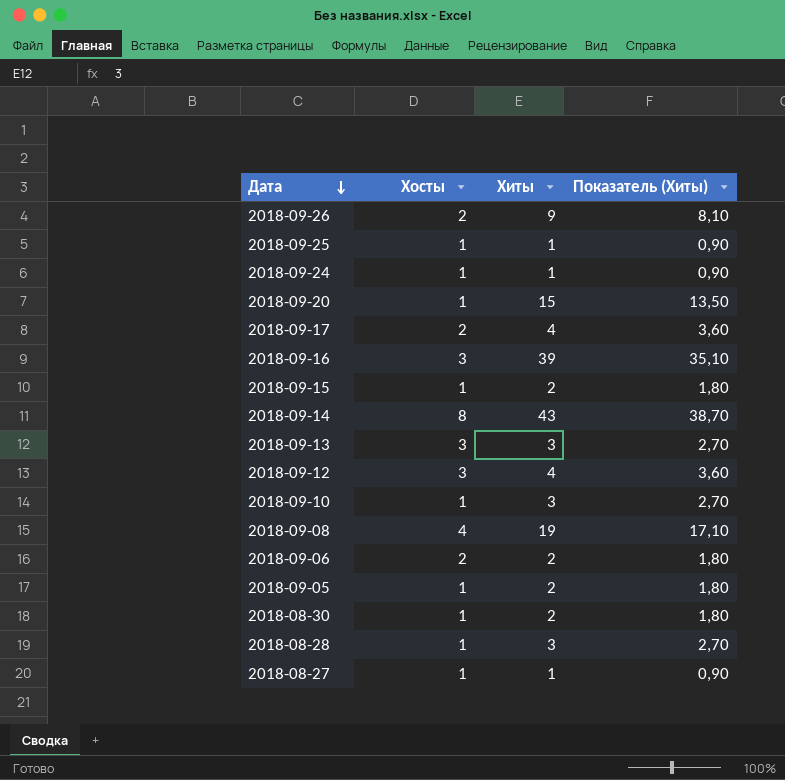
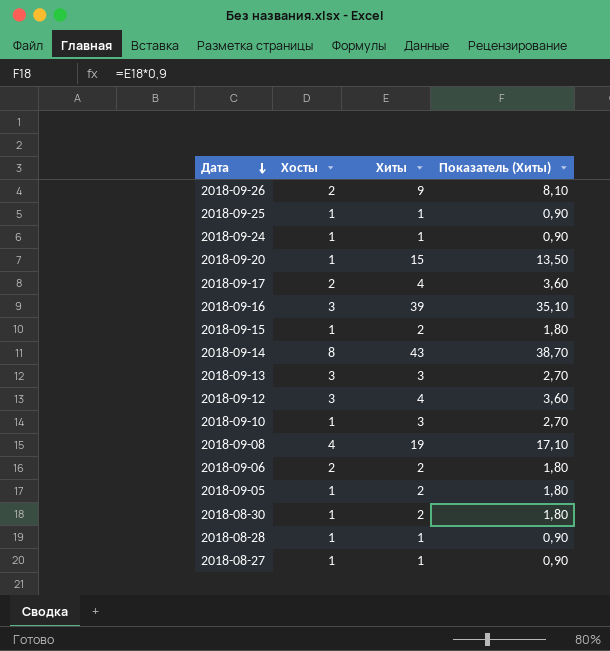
2018-08-28 | Хиты: 3 -> 1
2018-08-28 | Показатель (Хиты): 2,70 -> 0,90

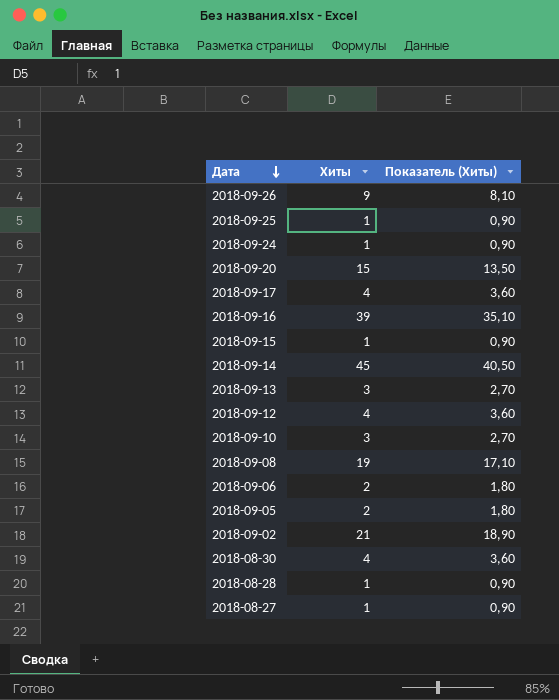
column Хосты | position: 2 -> none
2018-09-15 | Хиты: 2 -> 1
2018-09-15 | Показатель (Хиты): 1,80 -> 0,90
2018-09-14 | Хиты: 43 -> 45
2018-09-14 | Показатель (Хиты): 38,70 -> 40,50
row 2018-09-02: none -> 21 | 18,90
2018-08-30 | Хиты: 2 -> 4
2018-08-30 | Показатель (Хиты): 1,80 -> 3,60

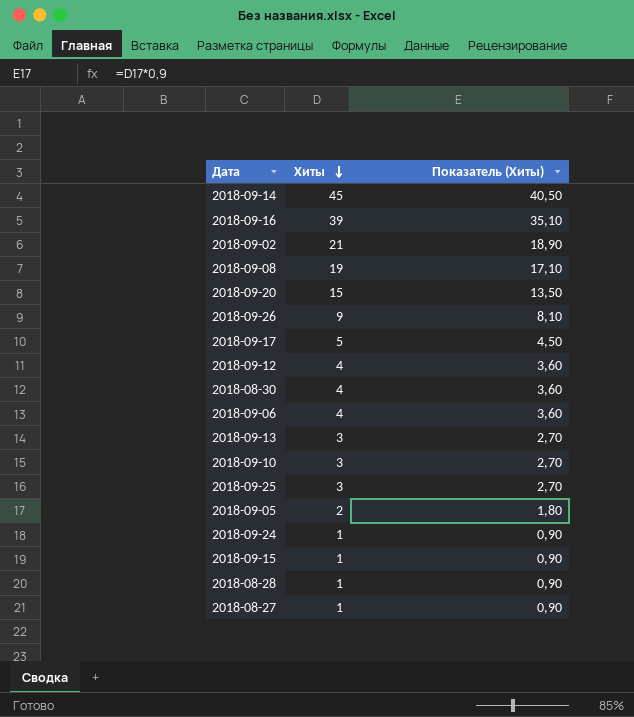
row order: Дата descending -> Хиты descending
2018-09-17 | Хиты: 4 -> 5
2018-09-17 | Показатель (Хиты): 3,60 -> 4,50
2018-09-06 | Хиты: 2 -> 4
2018-09-06 | Показатель (Хиты): 1,80 -> 3,60
2018-09-25 | Хиты: 1 -> 3
2018-09-25 | Показатель (Хиты): 0,90 -> 2,70

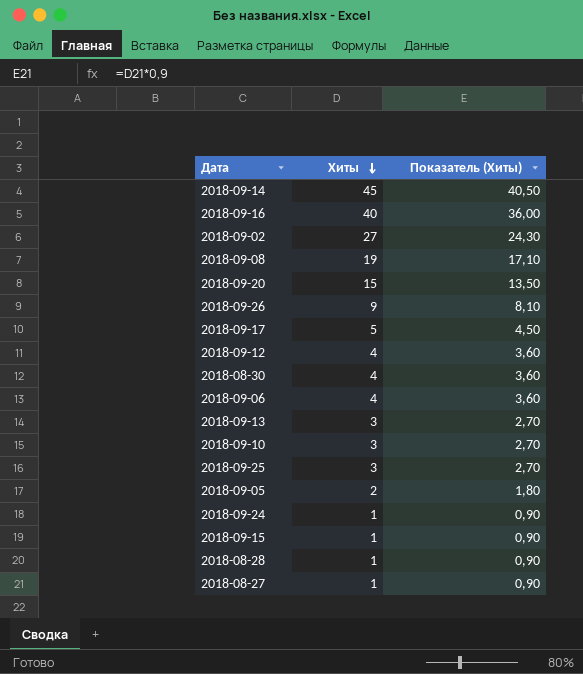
2018-09-16 | Хиты: 39 -> 40
2018-09-16 | Показатель (Хиты): 35,10 -> 36,00
2018-09-02 | Хиты: 21 -> 27
2018-09-02 | Показатель (Хиты): 18,90 -> 24,30

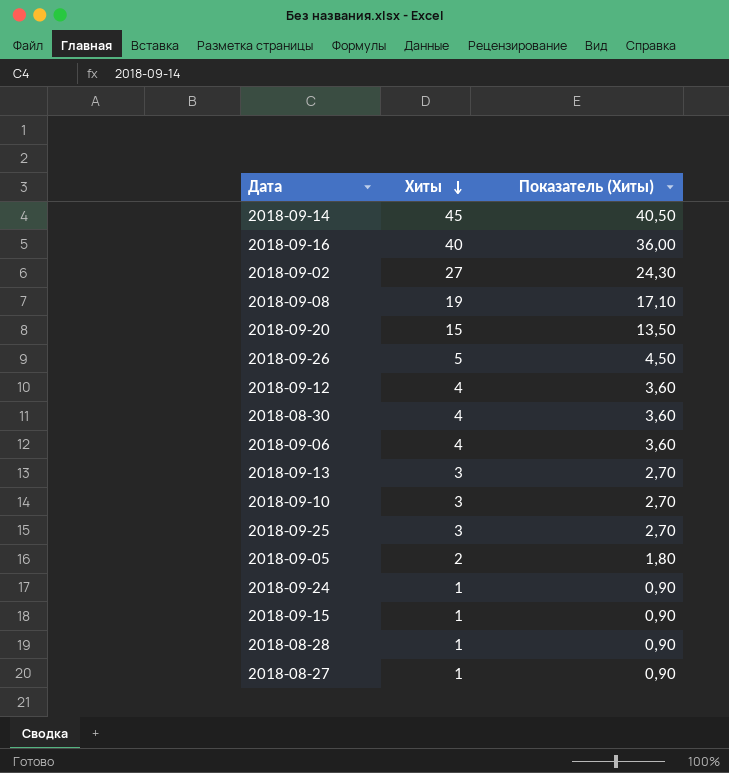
row 2018-09-17: 5 | 4,50 -> none
2018-09-26 | Хиты: 9 -> 5
2018-09-26 | Показатель (Хиты): 8,10 -> 4,50

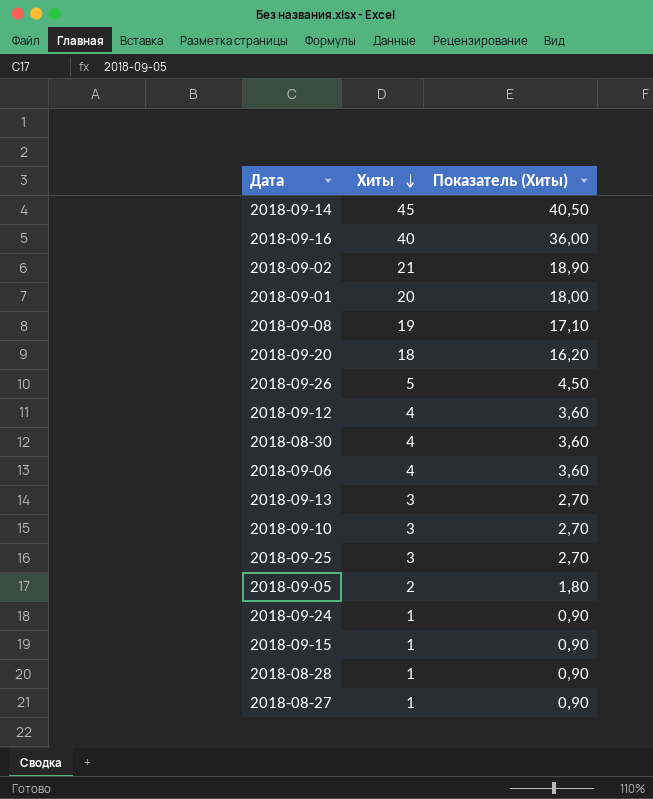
2018-09-02 | Хиты: 27 -> 21
2018-09-02 | Показатель (Хиты): 24,30 -> 18,90
row 2018-09-01: none -> 20 | 18,00
2018-09-20 | Хиты: 15 -> 18
2018-09-20 | Показатель (Хиты): 13,50 -> 16,20

